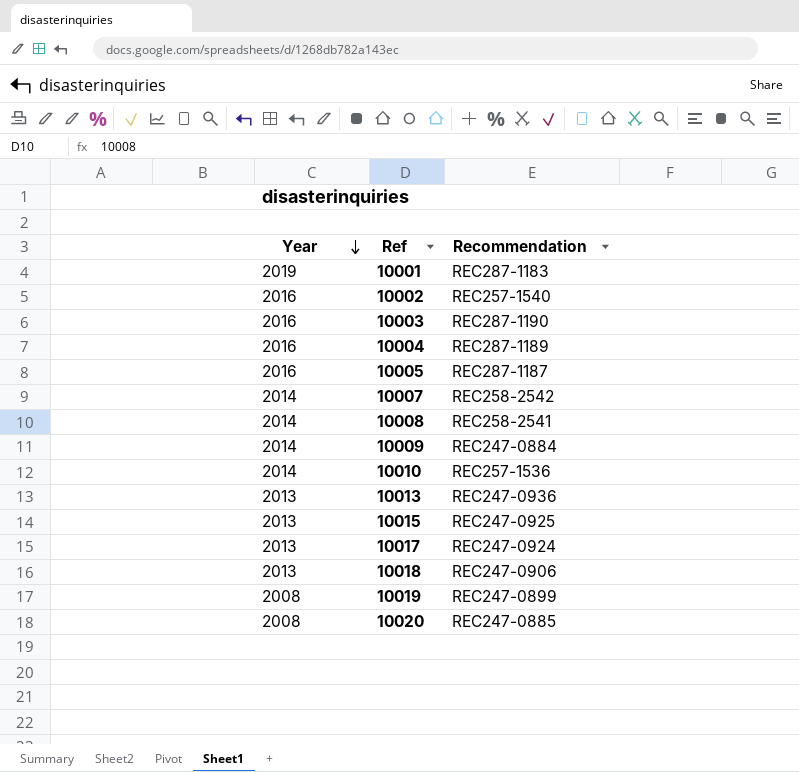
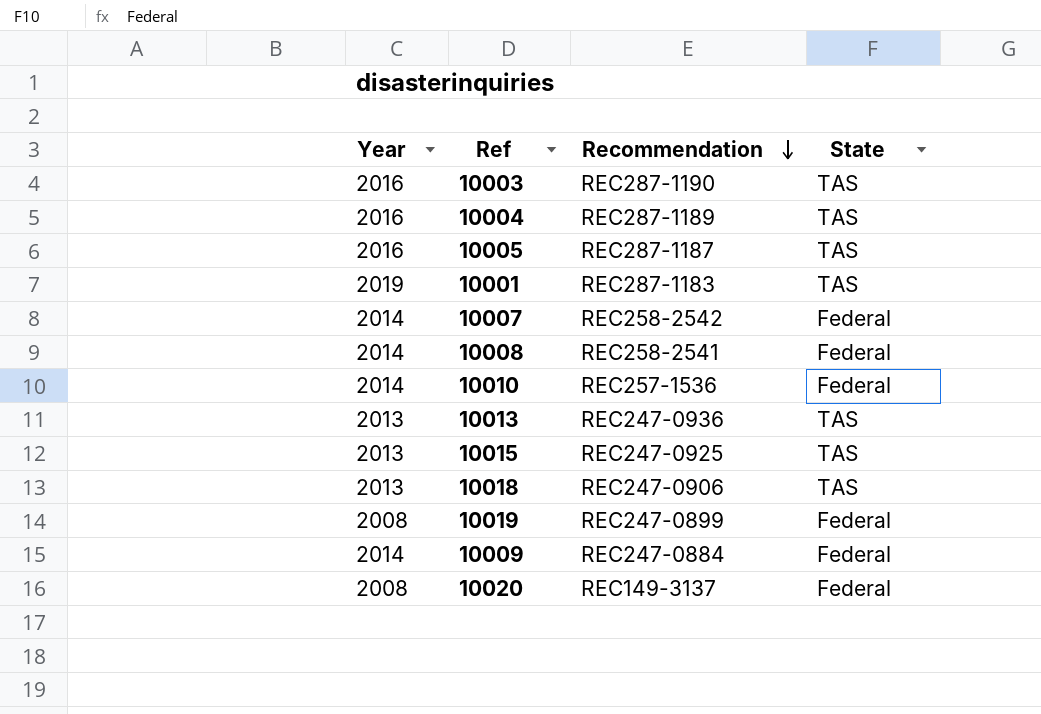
row order: Year descending -> Recommendation descending
column State | position: none -> 4
row 10002: 2016 | REC257-1540 -> none
row 10017: 2013 | REC247-0924 -> none
10020 | Recommendation: REC247-0885 -> REC149-3137

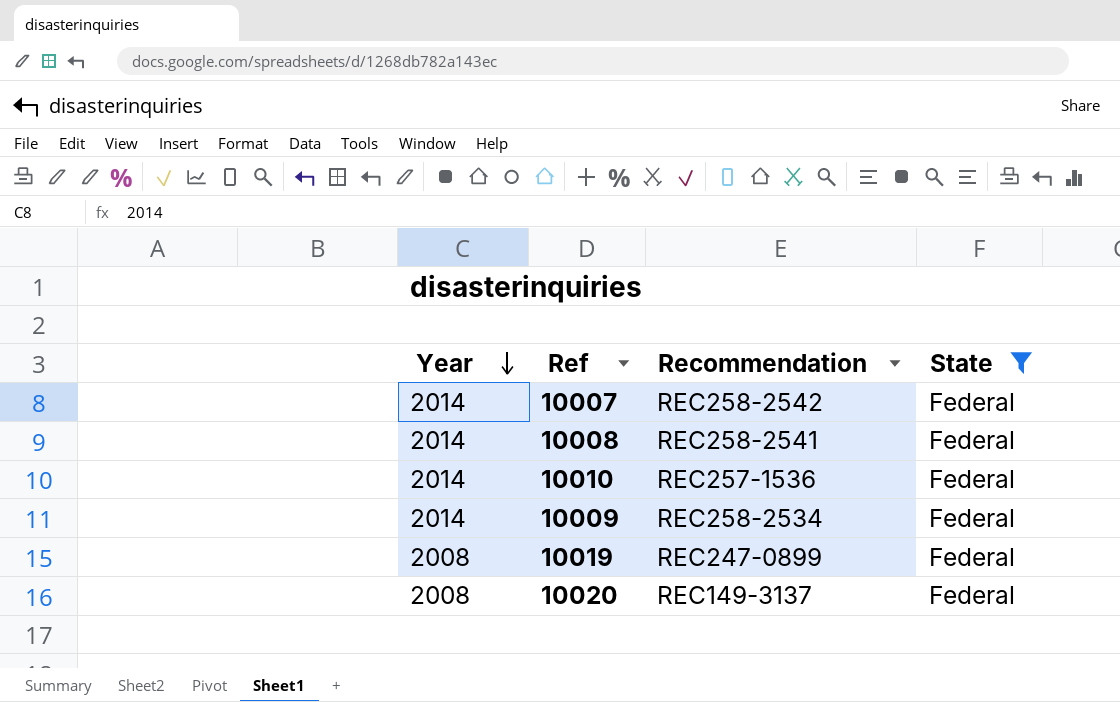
filter: none -> State = Federal
row order: Recommendation descending -> Year descending
10009 | Recommendation: REC247-0884 -> REC258-2534

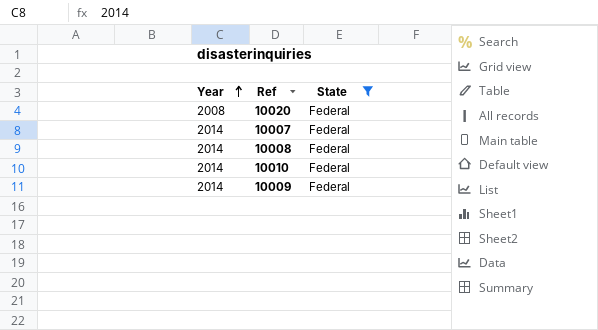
row order: Year descending -> Year ascending
column Recommendation | position: 3 -> none
row 10019: 2008 | REC247-0899 | Federal -> none

